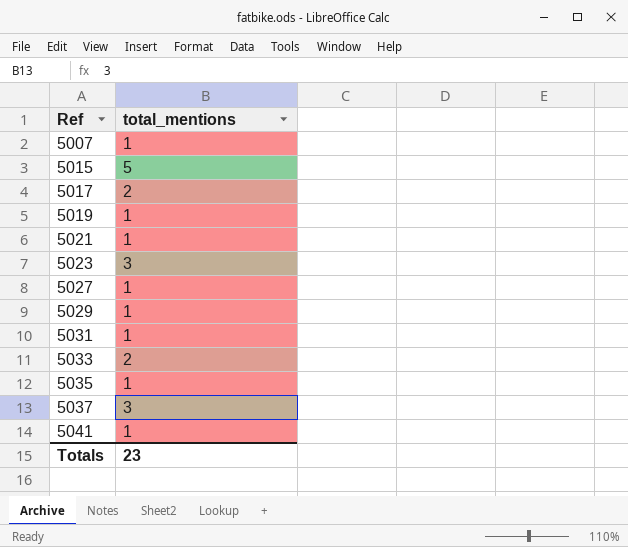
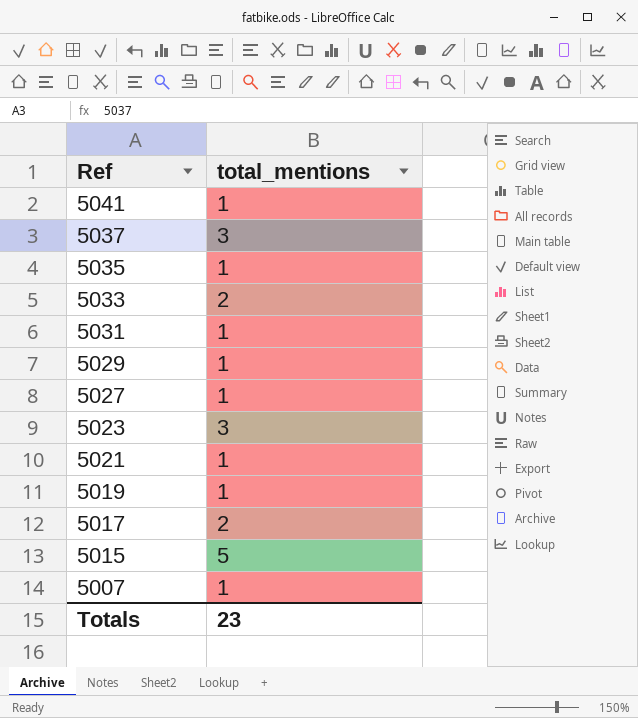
row order: Ref ascending -> Ref descending

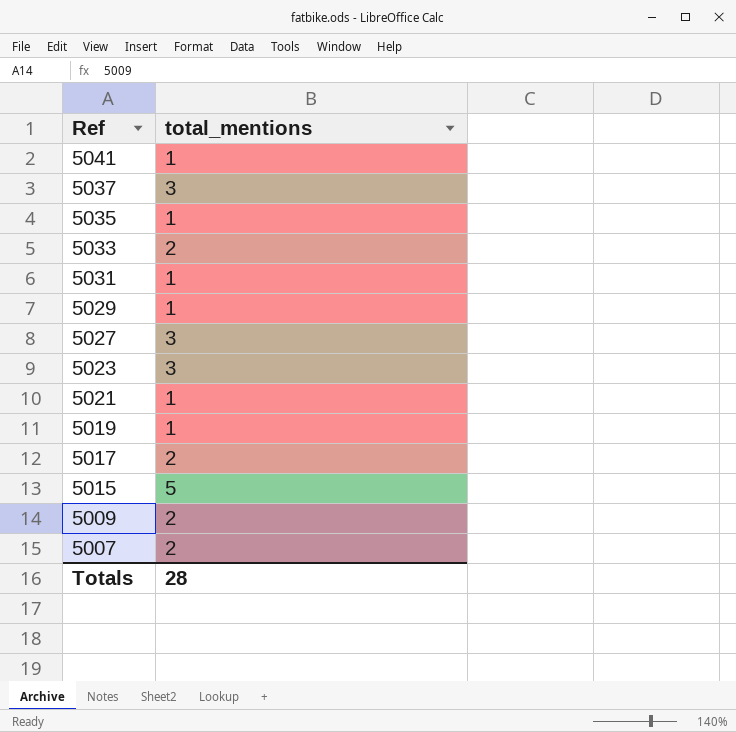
5027 | total_mentions: 1 -> 3
row 5009: none -> 2
5007 | total_mentions: 1 -> 2
Totals | total_mentions: 23 -> 28

